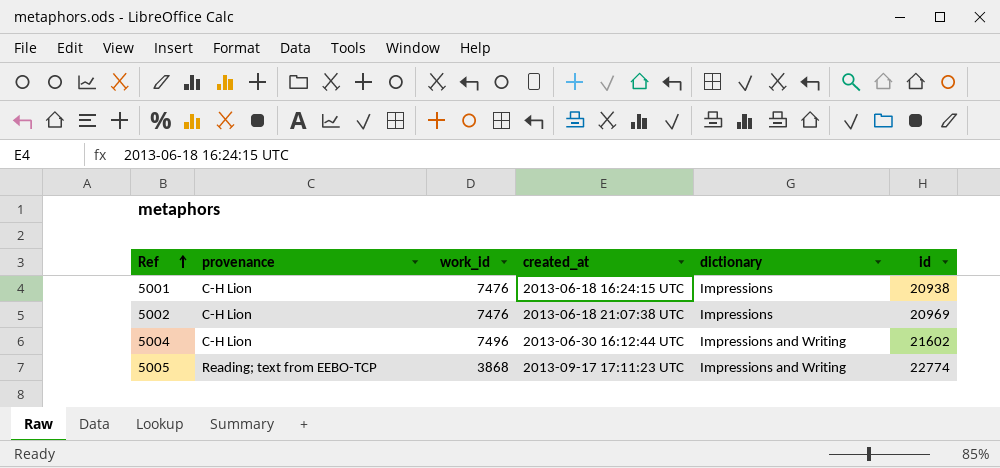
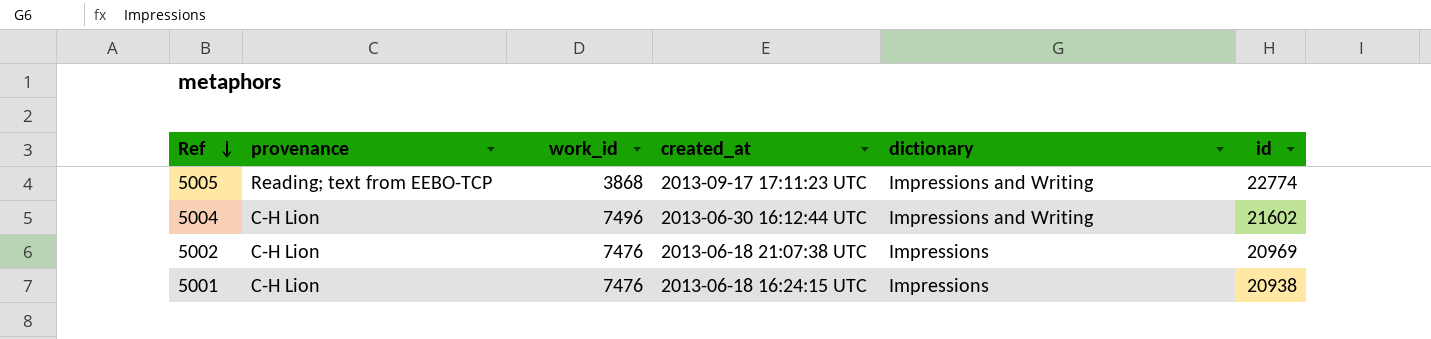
row order: Ref ascending -> Ref descending

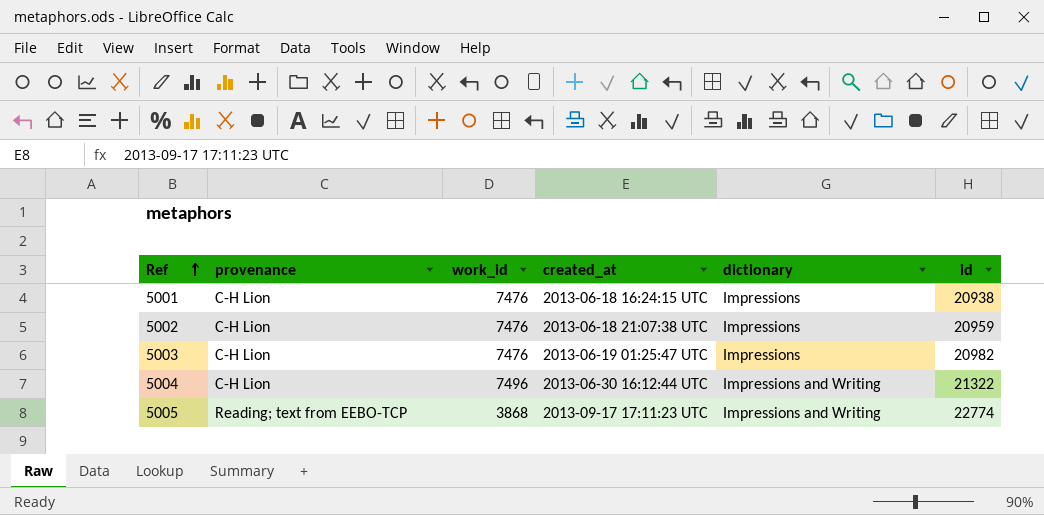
row order: Ref descending -> Ref ascending
5002 | id: 20969 -> 20959
row 5003: none -> C-H Lion | 7476 | 2013-06-19 01:25:47 UTC | Impressions | 20982
5004 | id: 21602 -> 21322

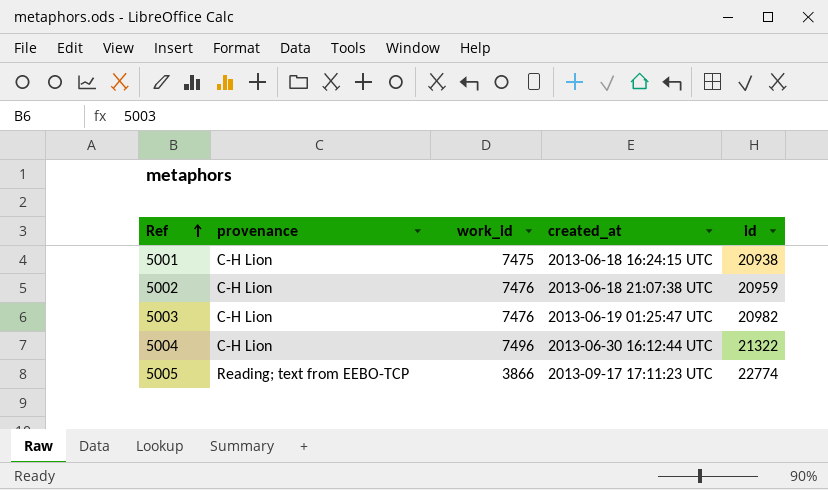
column dictionary | position: 5 -> none
5001 | work_id: 7476 -> 7475
5005 | work_id: 3868 -> 3866

